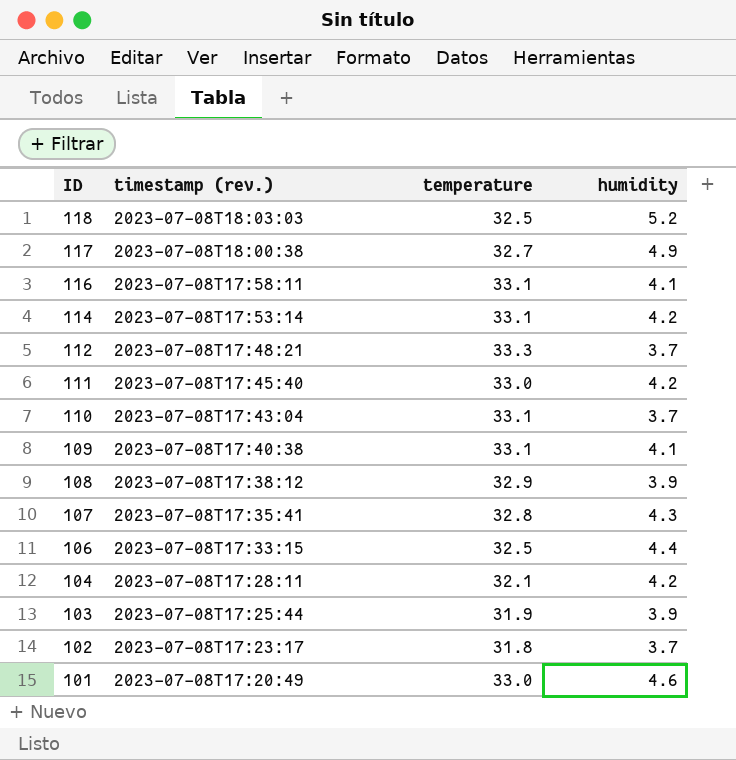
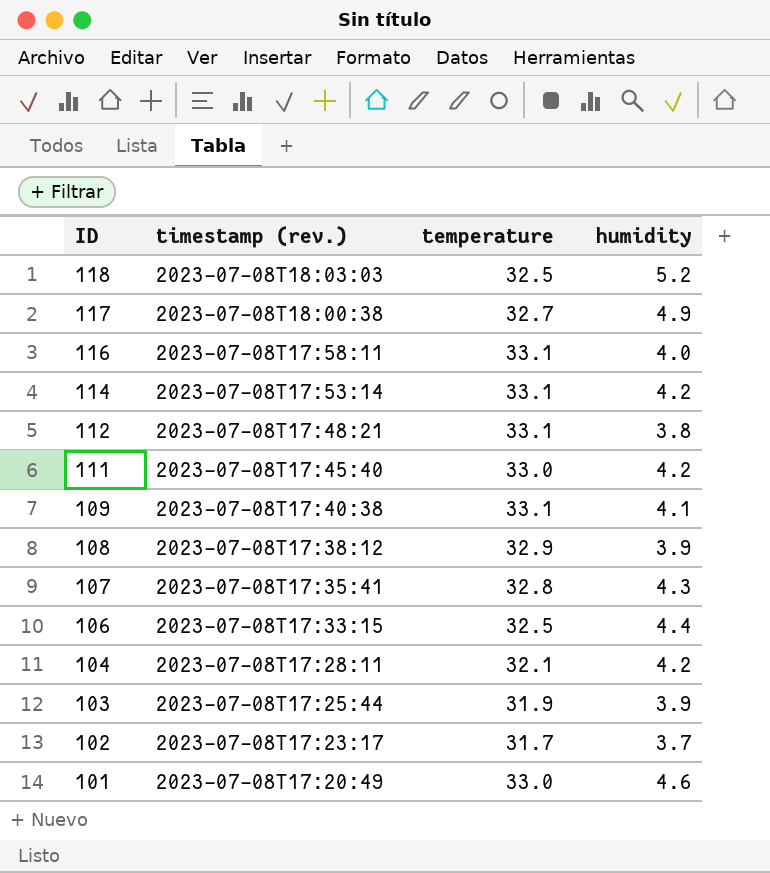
row 110: 2023-07-08T17:43:04 | 33.1 | 3.7 -> none
116 | humidity: 4.1 -> 4.0
112 | temperature: 33.3 -> 33.1
112 | humidity: 3.7 -> 3.8
102 | temperature: 31.8 -> 31.7

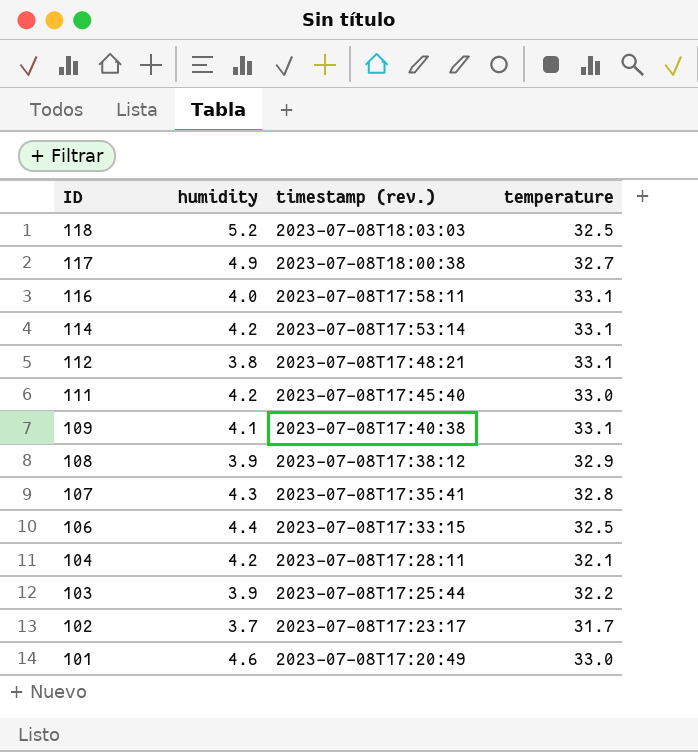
column humidity | position: 4 -> 2
103 | temperature: 31.9 -> 32.2

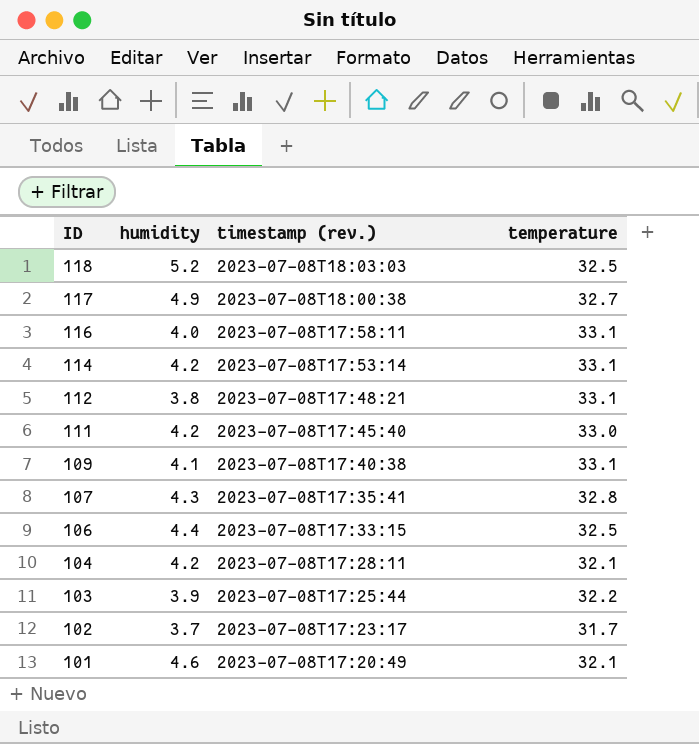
row 108: 3.9 | 2023-07-08T17:38:12 | 32.9 -> none
101 | temperature: 33.0 -> 32.1

